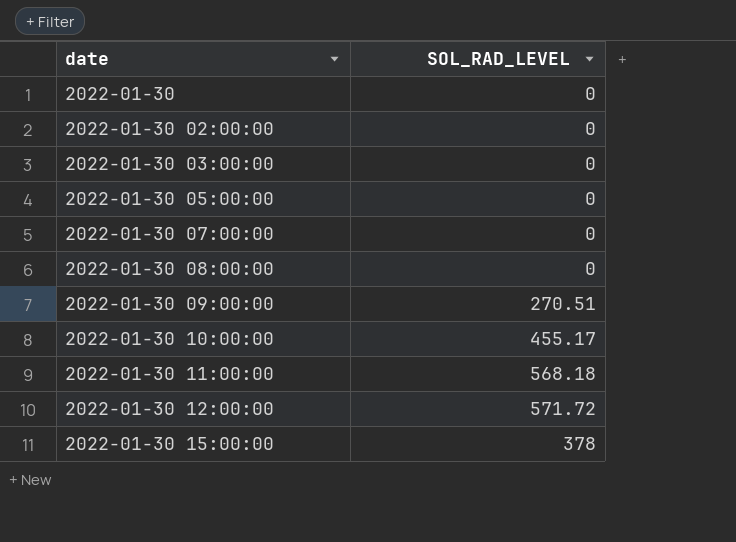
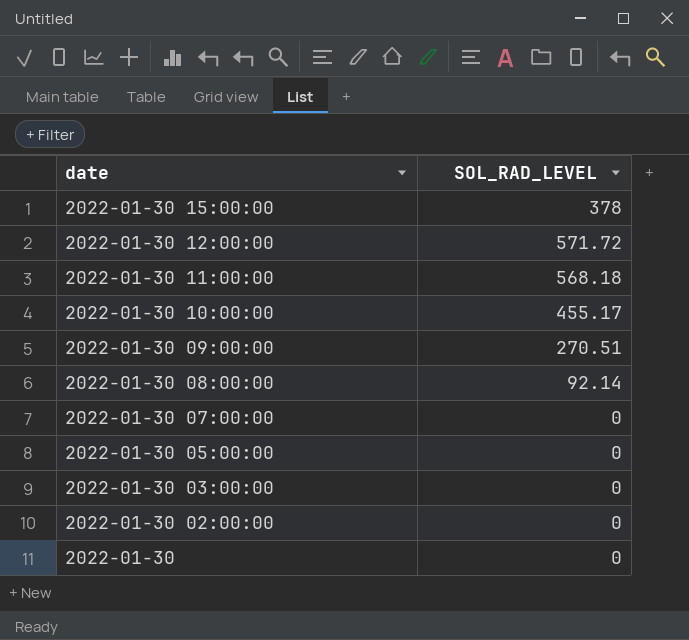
row order: date ascending -> date descending
2022-01-30 08:00:00 | SOL_RAD_LEVEL: 0 -> 92.14

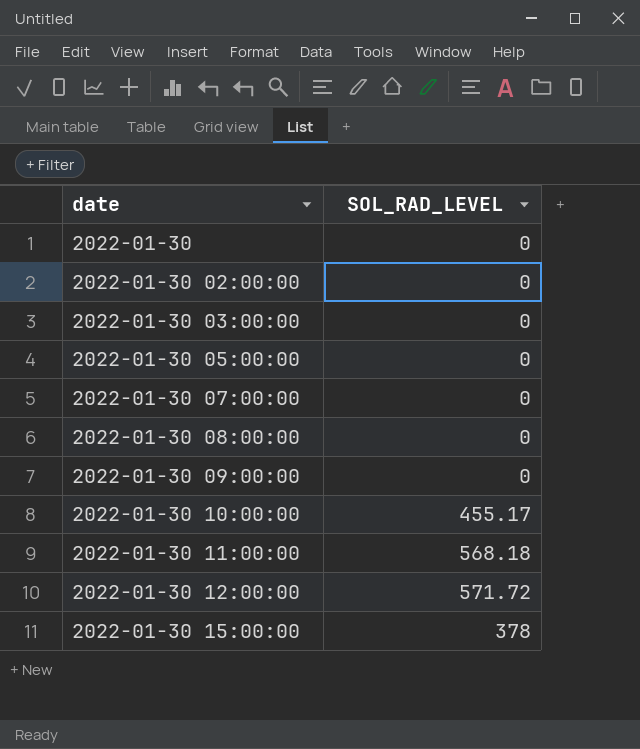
row order: date descending -> date ascending
2022-01-30 08:00:00 | SOL_RAD_LEVEL: 92.14 -> 0
2022-01-30 09:00:00 | SOL_RAD_LEVEL: 270.51 -> 0

